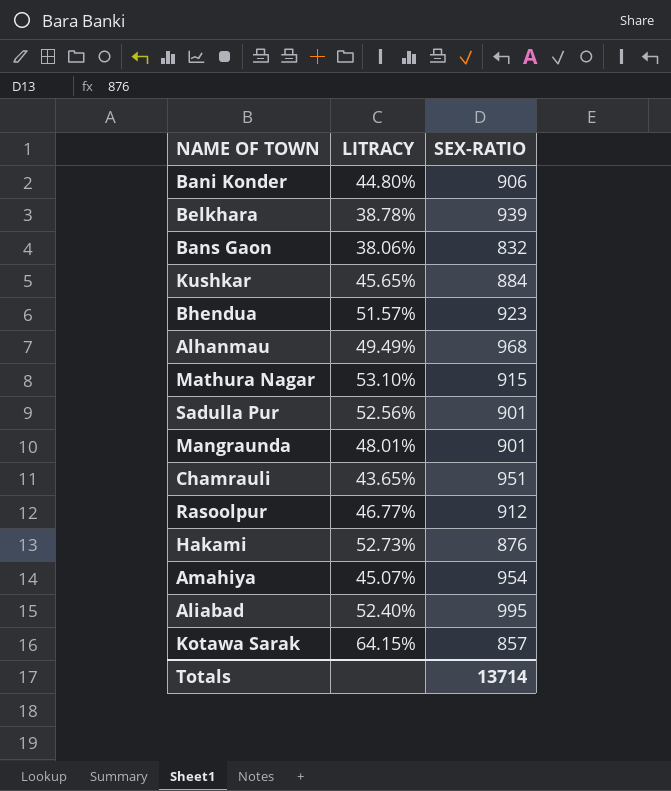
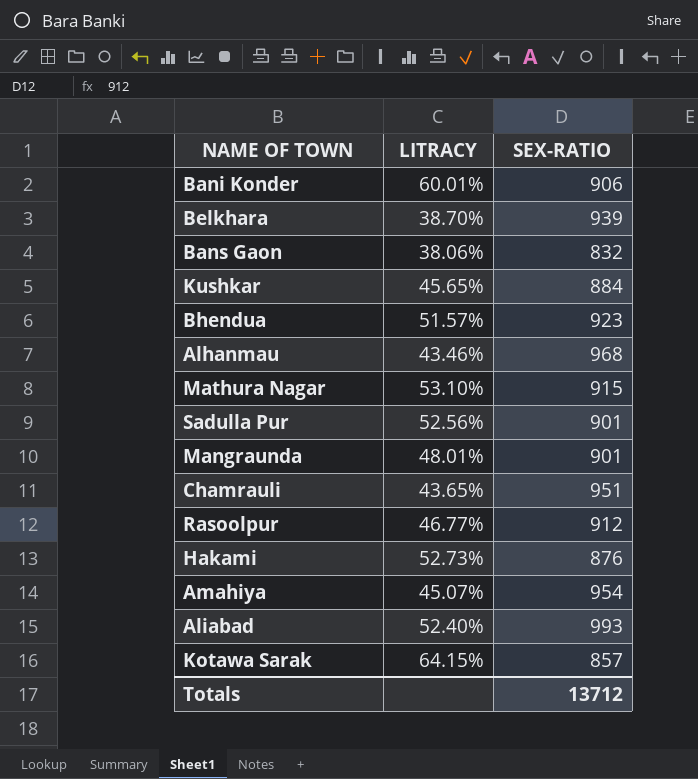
Bani Konder | LITRACY: 44.80% -> 60.01%
Belkhara | LITRACY: 38.78% -> 38.70%
Alhanmau | LITRACY: 49.49% -> 43.46%
Aliabad | SEX-RATIO: 995 -> 993
Totals | SEX-RATIO: 13714 -> 13712

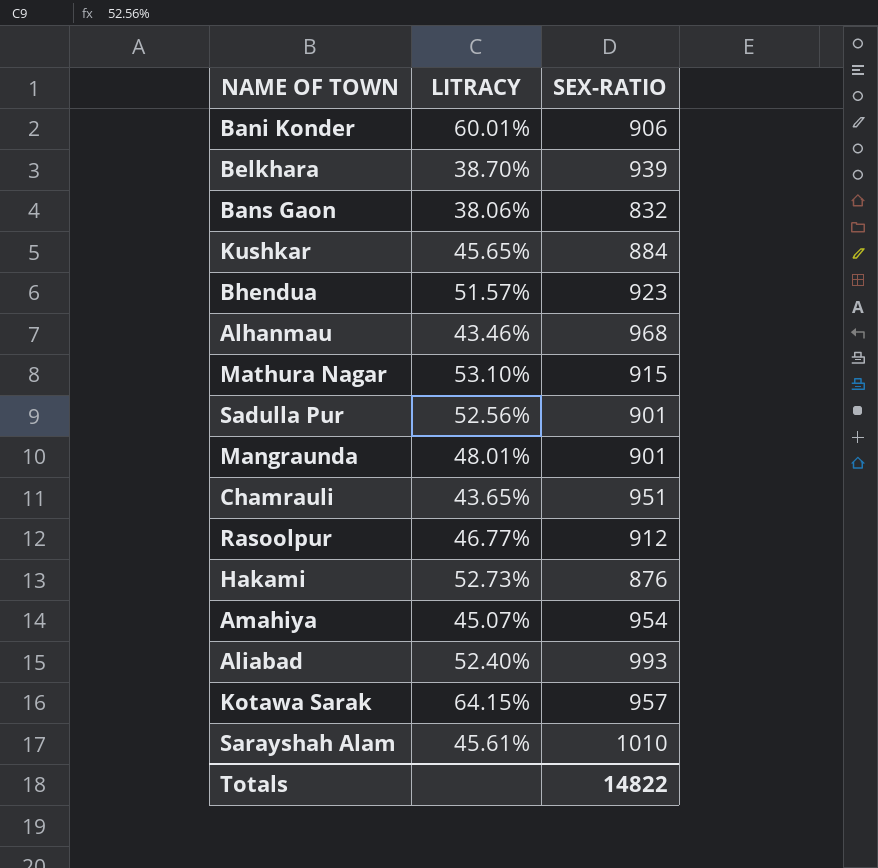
Kotawa Sarak | SEX-RATIO: 857 -> 957
row Sarayshah Alam: none -> 45.61% | 1010
Totals | SEX-RATIO: 13712 -> 14822

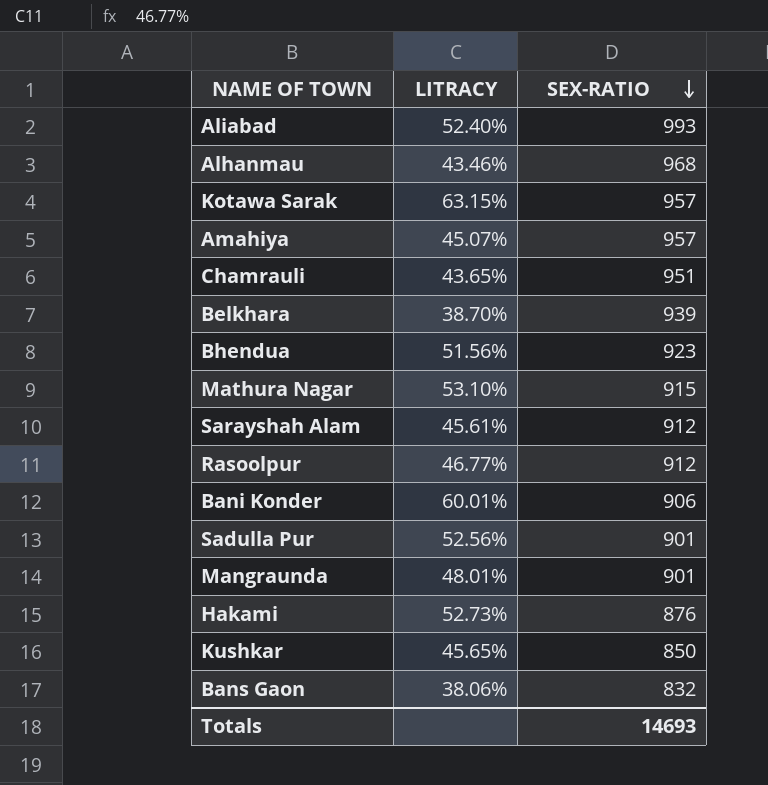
row order: none -> SEX-RATIO descending
Kotawa Sarak | LITRACY: 64.15% -> 63.15%
Amahiya | SEX-RATIO: 954 -> 957
Bhendua | LITRACY: 51.57% -> 51.56%
Sarayshah Alam | SEX-RATIO: 1010 -> 912
Kushkar | SEX-RATIO: 884 -> 850
Totals | SEX-RATIO: 14822 -> 14693

